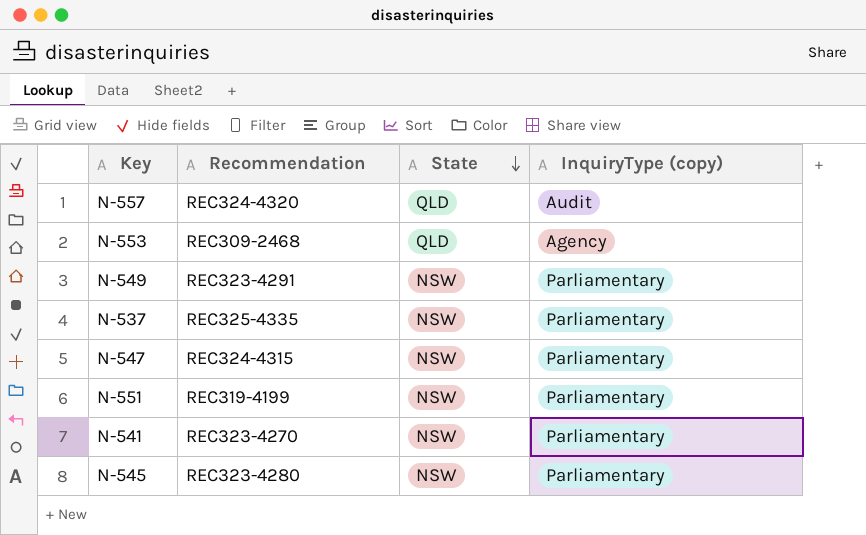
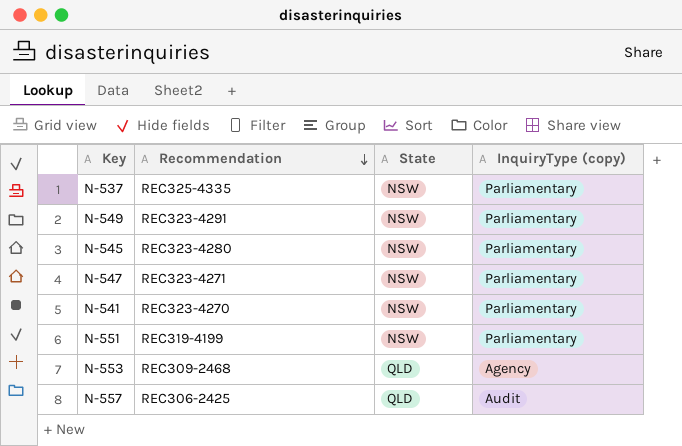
row order: State descending -> Recommendation descending
N-547 | Recommendation: REC324-4315 -> REC323-4271
N-557 | Recommendation: REC324-4320 -> REC306-2425

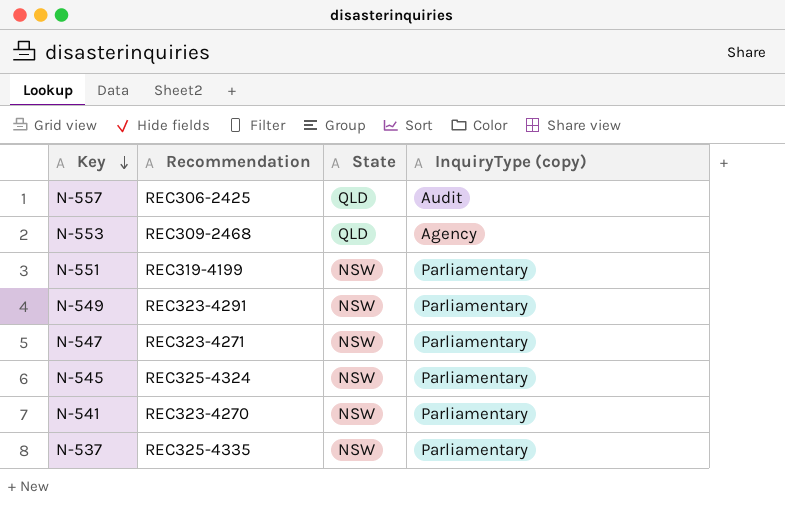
row order: Recommendation descending -> Key descending
N-545 | Recommendation: REC323-4280 -> REC325-4324

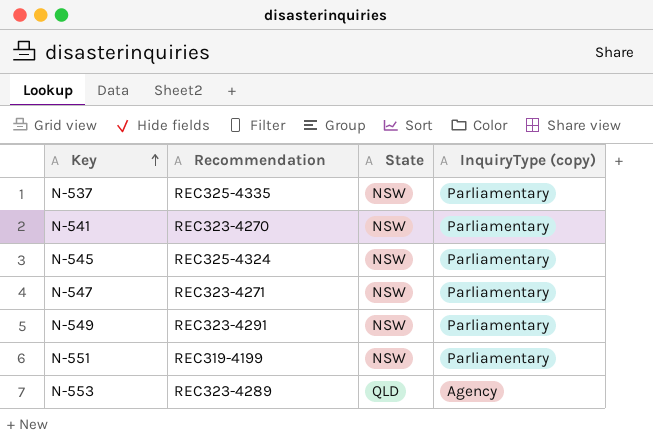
row order: Key descending -> Key ascending
row N-557: REC306-2425 | QLD | Audit -> none
N-553 | Recommendation: REC309-2468 -> REC323-4289

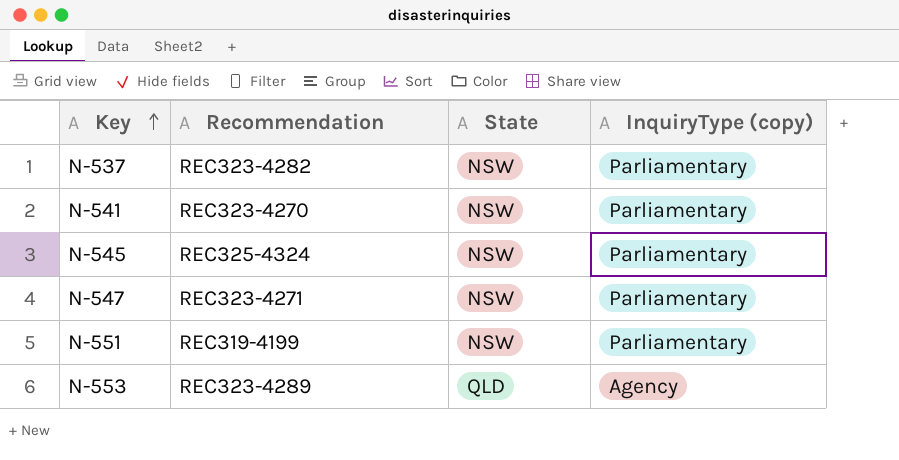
row N-549: REC323-4291 | NSW | Parliamentary -> none
N-537 | Recommendation: REC325-4335 -> REC323-4282

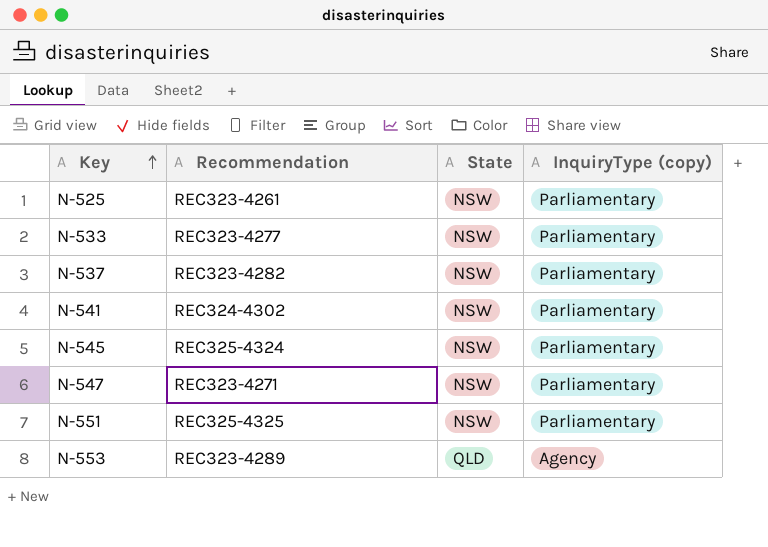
row N-525: none -> REC323-4261 | NSW | Parliamentary
row N-533: none -> REC323-4277 | NSW | Parliamentary
N-541 | Recommendation: REC323-4270 -> REC324-4302
N-551 | Recommendation: REC319-4199 -> REC325-4325

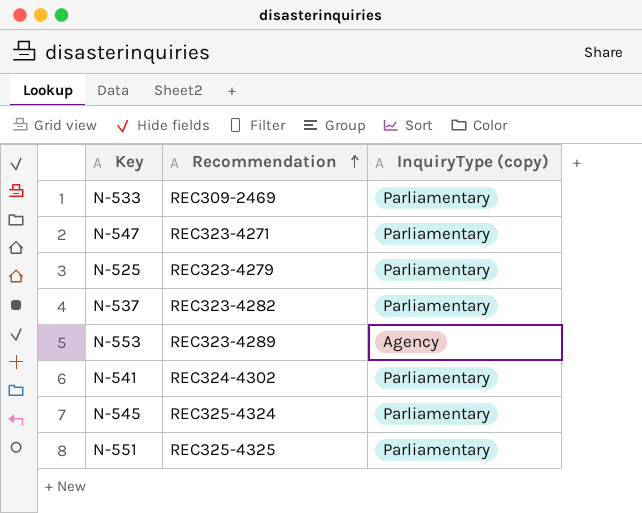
row order: Key ascending -> Recommendation ascending
column State | position: 3 -> none
N-533 | Recommendation: REC323-4277 -> REC309-2469
N-525 | Recommendation: REC323-4261 -> REC323-4279

